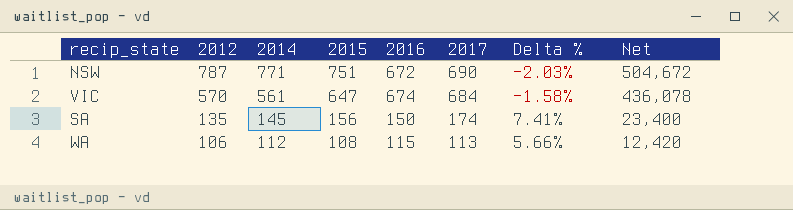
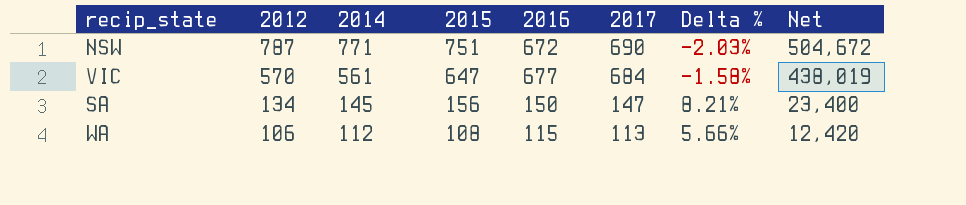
VIC | 2016: 674 -> 677
VIC | Net: 436,078 -> 438,019
SA | 2012: 135 -> 134
SA | 2017: 174 -> 147
SA | Delta %: 7.41% -> 8.21%

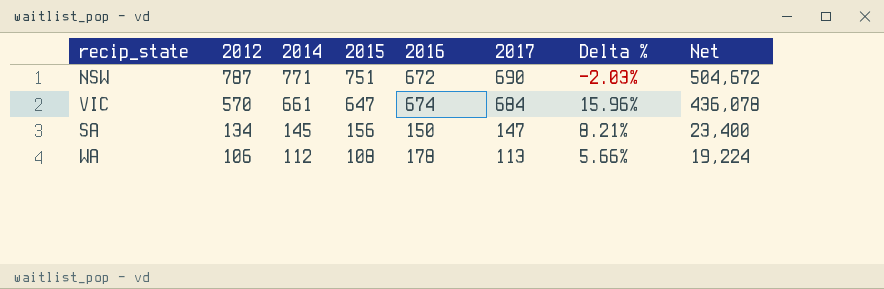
VIC | 2014: 561 -> 661
VIC | 2016: 677 -> 674
VIC | Delta %: -1.58% -> 15.96%
VIC | Net: 438,019 -> 436,078
WA | 2016: 115 -> 178
WA | Net: 12,420 -> 19,224

